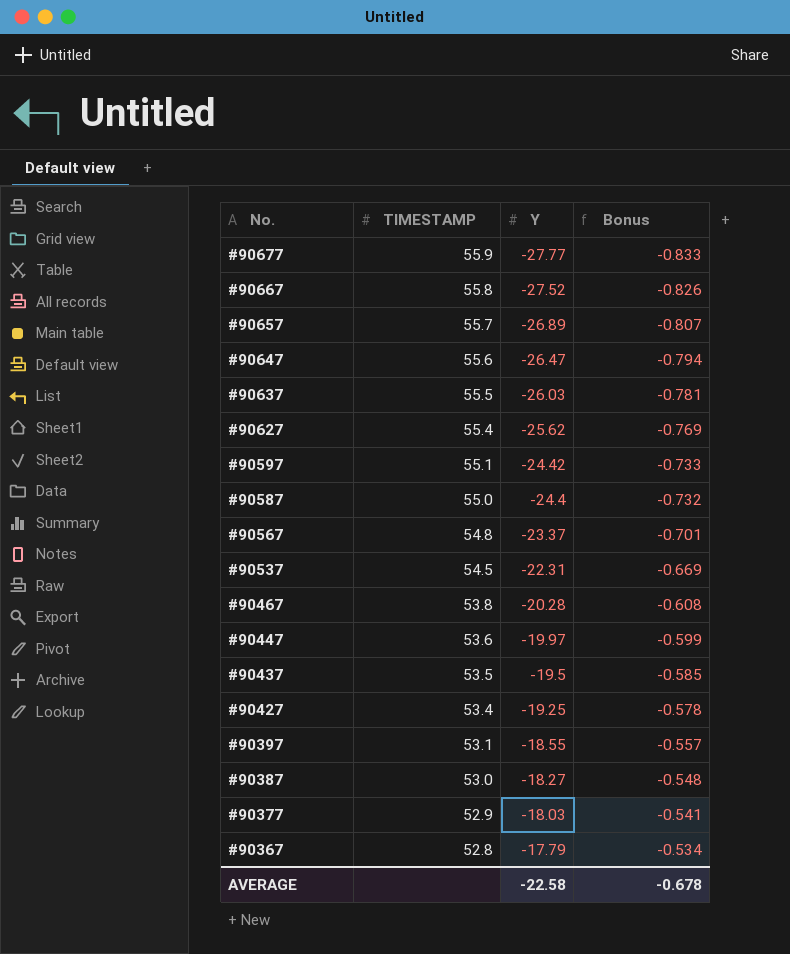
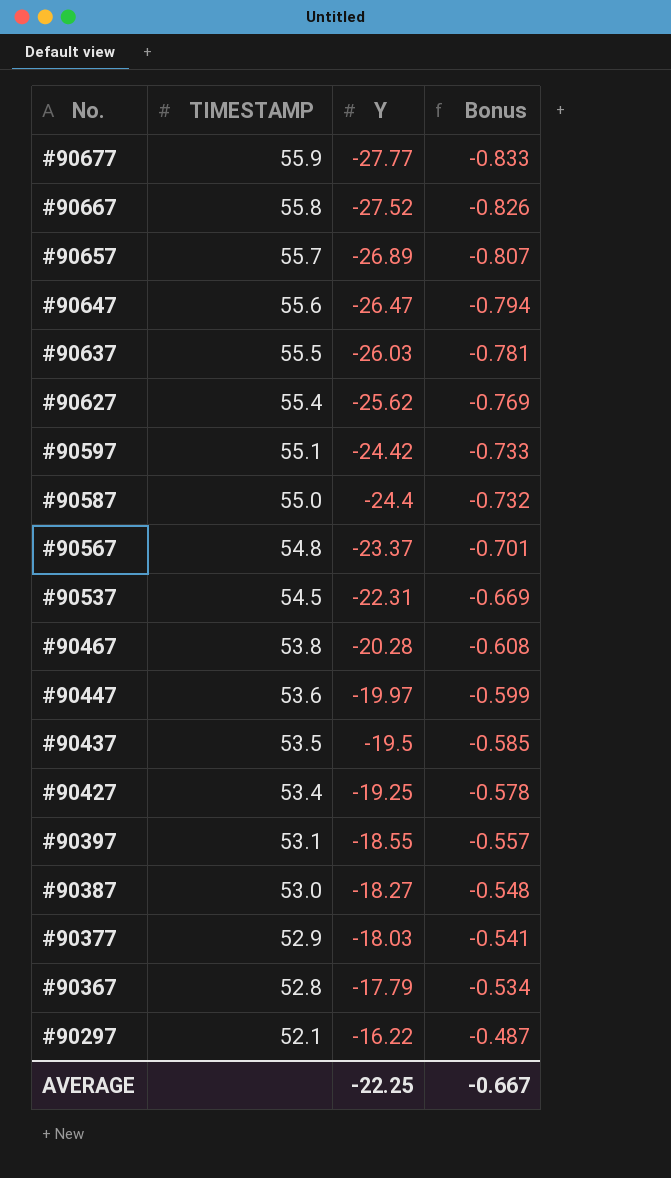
row #90297: none -> 52.1 | -16.22 | -0.487
AVERAGE | Y: -22.58 -> -22.25
AVERAGE | Bonus: -0.678 -> -0.667

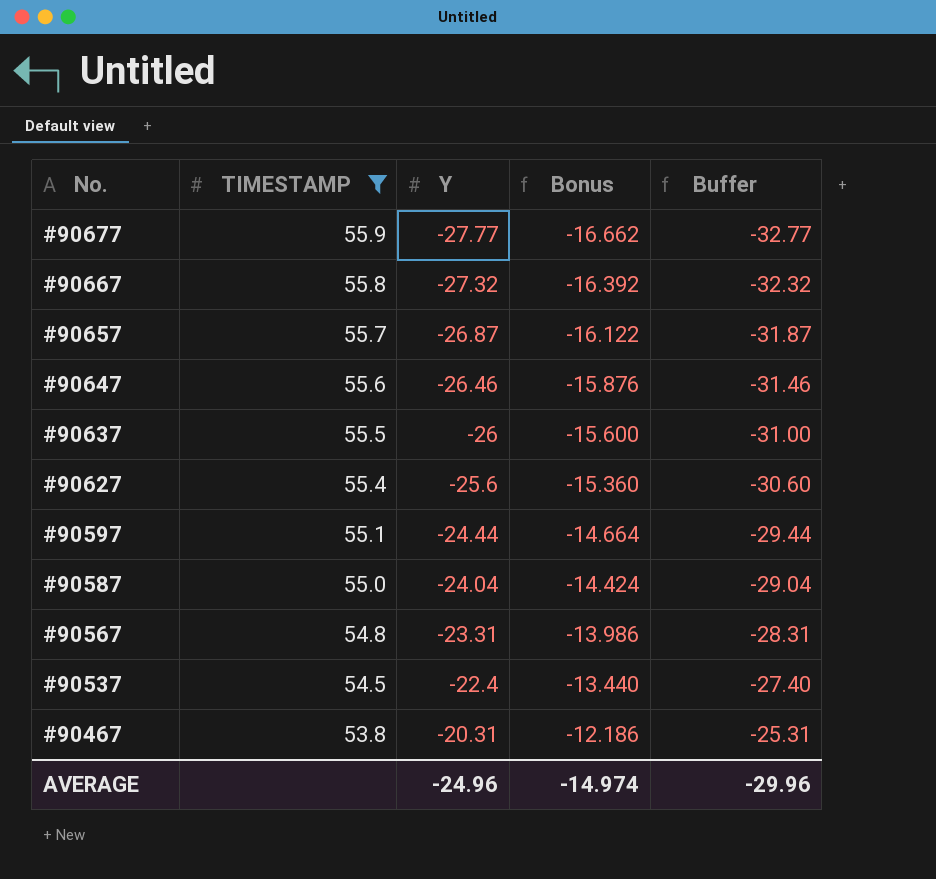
filter: none -> TIMESTAMP >= 53.8
column Bonus | formula: [Y] * 0.03 -> [Y] * 0.6
column Buffer | formula: none -> [Y] - 5
#90667 | Y: -27.52 -> -27.32
#90657 | Y: -26.89 -> -26.87
#90647 | Y: -26.47 -> -26.46
#90637 | Y: -26.03 -> -26
#90627 | Y: -25.62 -> -25.6
#90597 | Y: -24.42 -> -24.44
#90587 | Y: -24.4 -> -24.04
#90567 | Y: -23.37 -> -23.31
#90537 | Y: -22.31 -> -22.4
#90467 | Y: -20.28 -> -20.31
AVERAGE | Y: -22.25 -> -24.96
AVERAGE | Bonus: -0.667 -> -14.974

